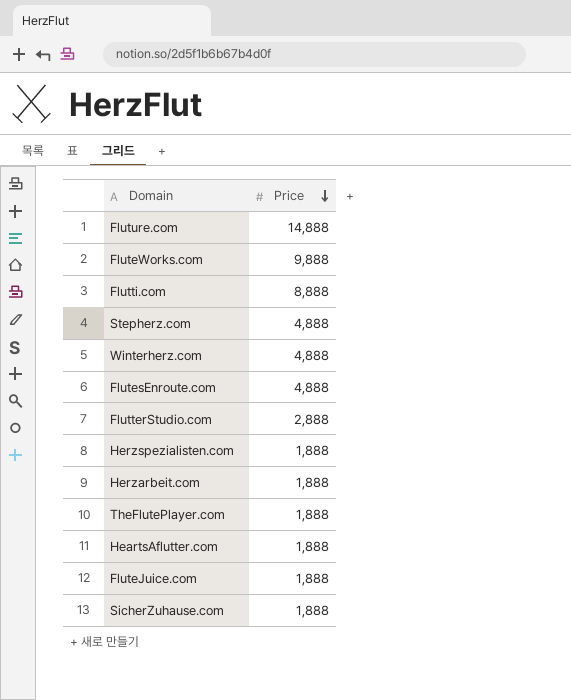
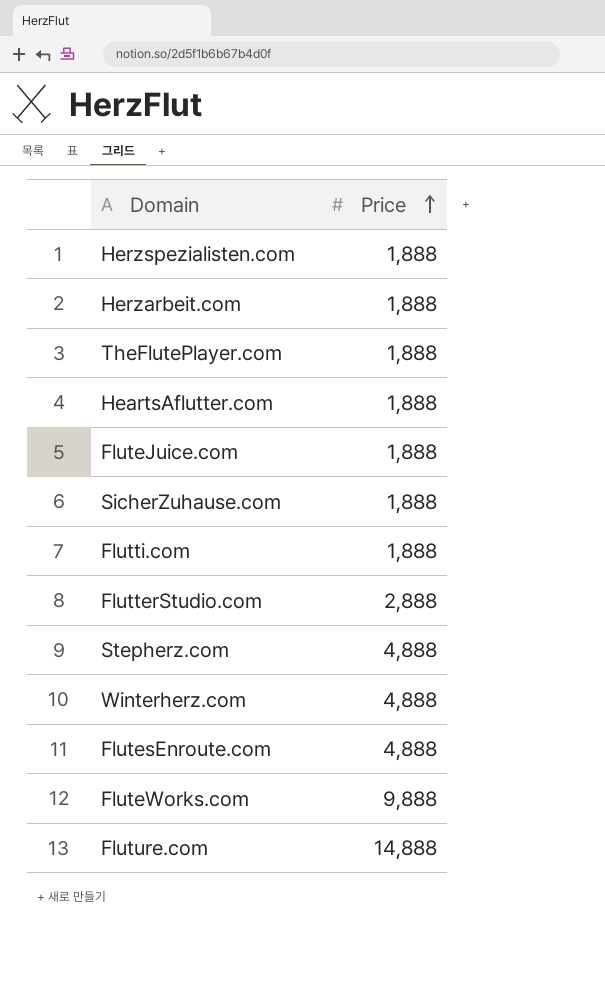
row order: Price descending -> Price ascending
Flutti.com | Price: 8,888 -> 1,888

